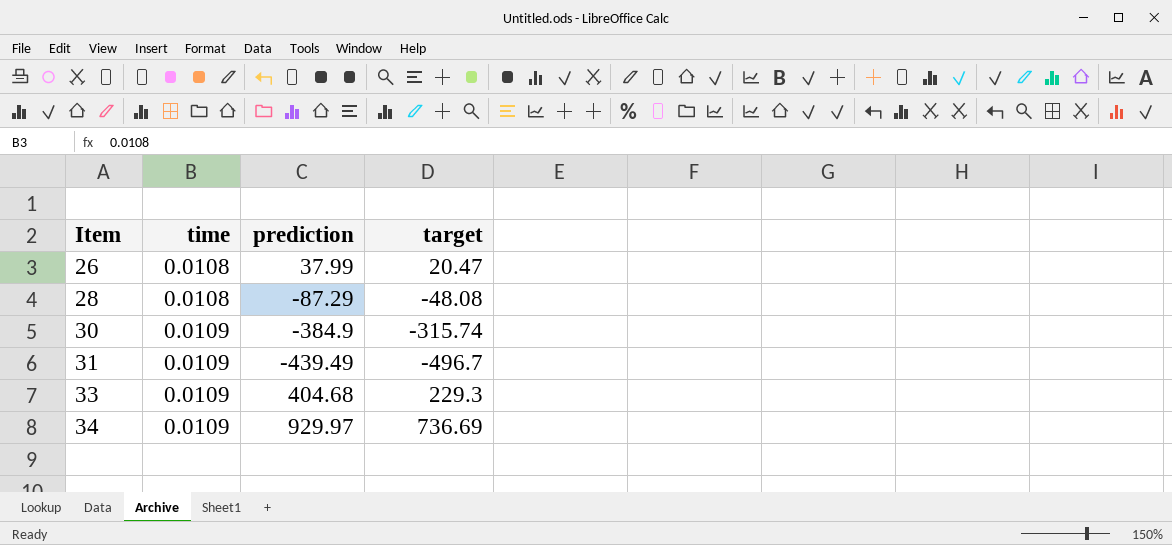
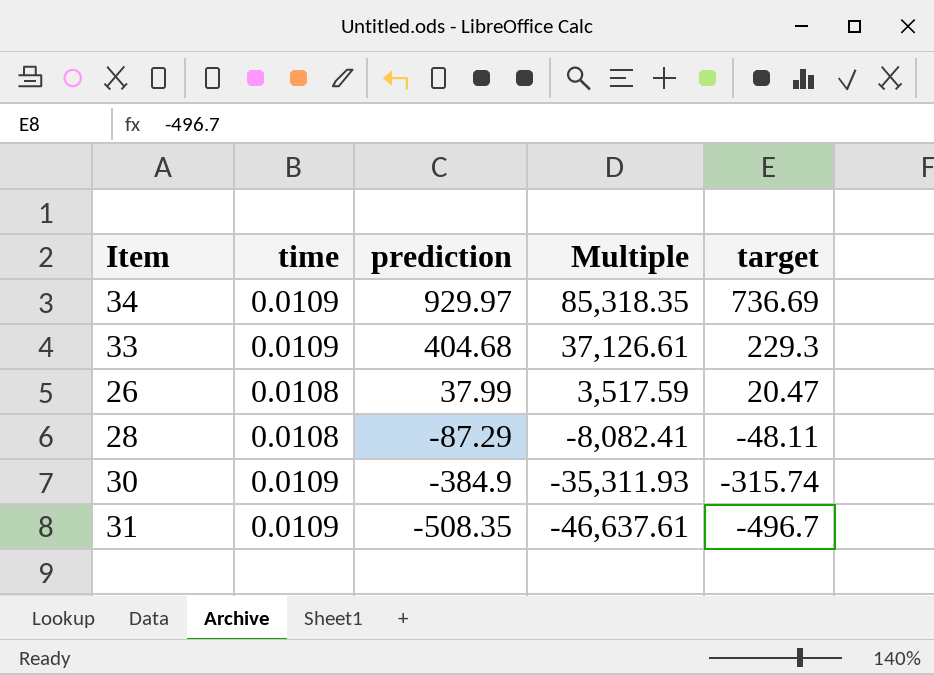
row order: Item ascending -> prediction descending
column Multiple | formula: none -> [prediction] / [time]
28 | target: -48.08 -> -48.11
31 | prediction: -439.49 -> -508.35

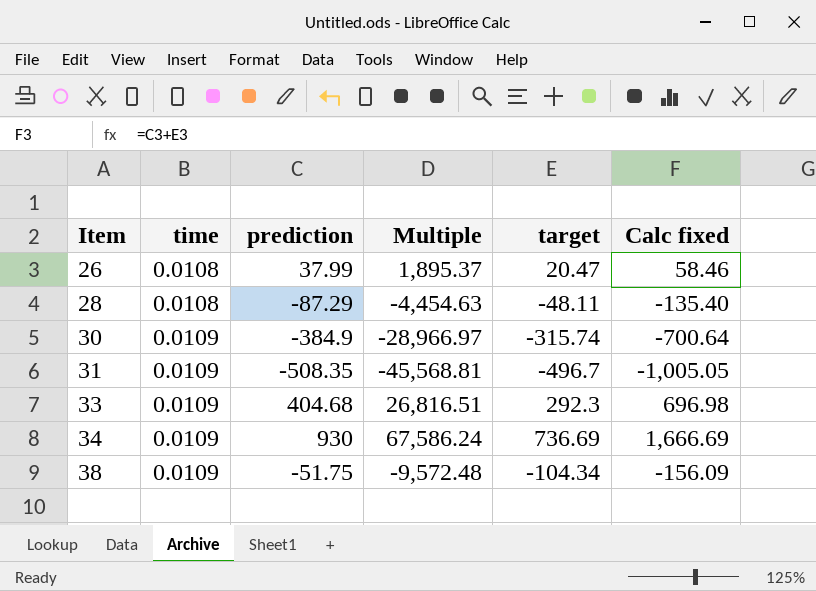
row order: prediction descending -> Item ascending
column Multiple | formula: [prediction] / [time] -> [target] / [time]
column Calc fixed | formula: none -> [prediction] + [target]
33 | target: 229.3 -> 292.3
34 | prediction: 929.97 -> 930
row 38: none -> 0.0109 | -51.75 | -9,572.48 | -104.34 | -156.09

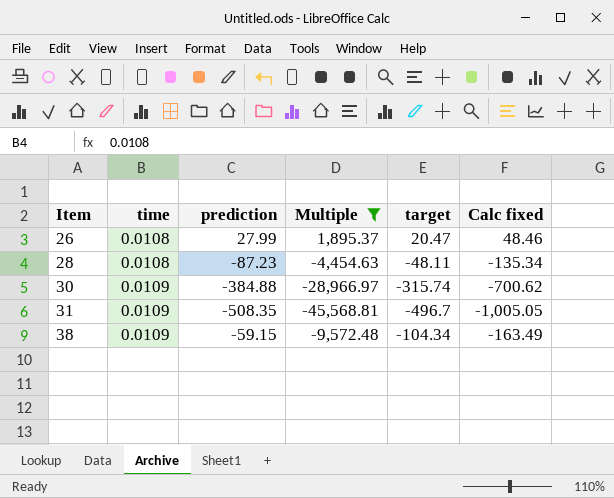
filter: none -> Multiple <= 1,895.37
26 | prediction: 37.99 -> 27.99
26 | Calc fixed: 58.46 -> 48.46
28 | prediction: -87.29 -> -87.23
28 | Calc fixed: -135.40 -> -135.34
30 | prediction: -384.9 -> -384.88
30 | Calc fixed: -700.64 -> -700.62
38 | prediction: -51.75 -> -59.15
38 | Calc fixed: -156.09 -> -163.49

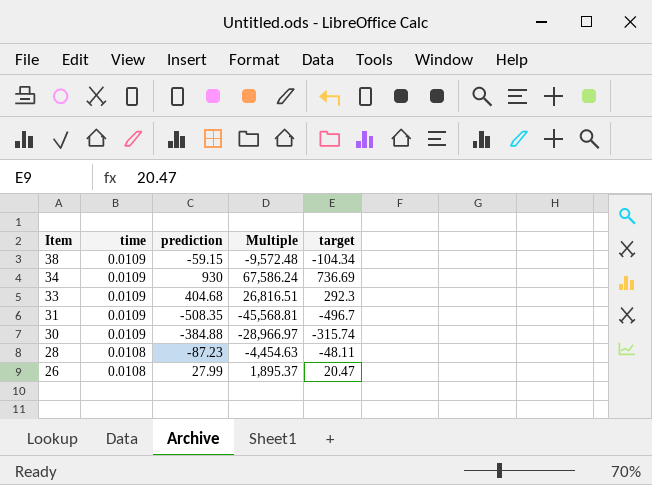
filter: Multiple <= 1,895.37 -> none
row order: Item ascending -> Item descending
column Calc fixed | formula: [prediction] + [target] -> none

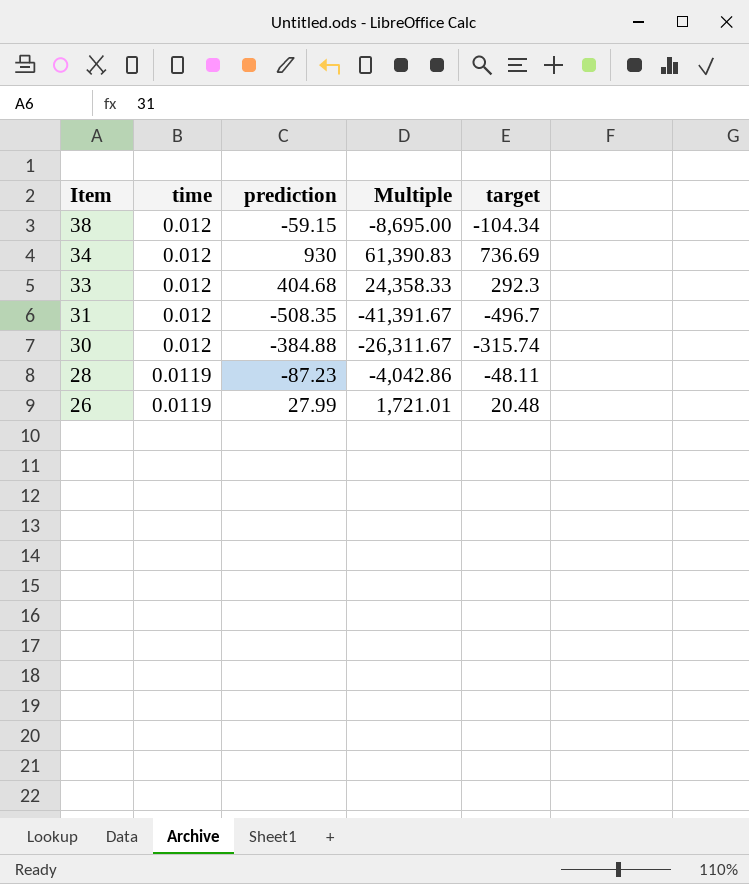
38 | time: 0.0109 -> 0.012
38 | Multiple: -9,572.48 -> -8,695.00
34 | time: 0.0109 -> 0.012
34 | Multiple: 67,586.24 -> 61,390.83
33 | time: 0.0109 -> 0.012
33 | Multiple: 26,816.51 -> 24,358.33
31 | time: 0.0109 -> 0.012
31 | Multiple: -45,568.81 -> -41,391.67
30 | time: 0.0109 -> 0.012
30 | Multiple: -28,966.97 -> -26,311.67
28 | time: 0.0108 -> 0.0119
28 | Multiple: -4,454.63 -> -4,042.86
26 | time: 0.0108 -> 0.0119
26 | Multiple: 1,895.37 -> 1,721.01
26 | target: 20.47 -> 20.48

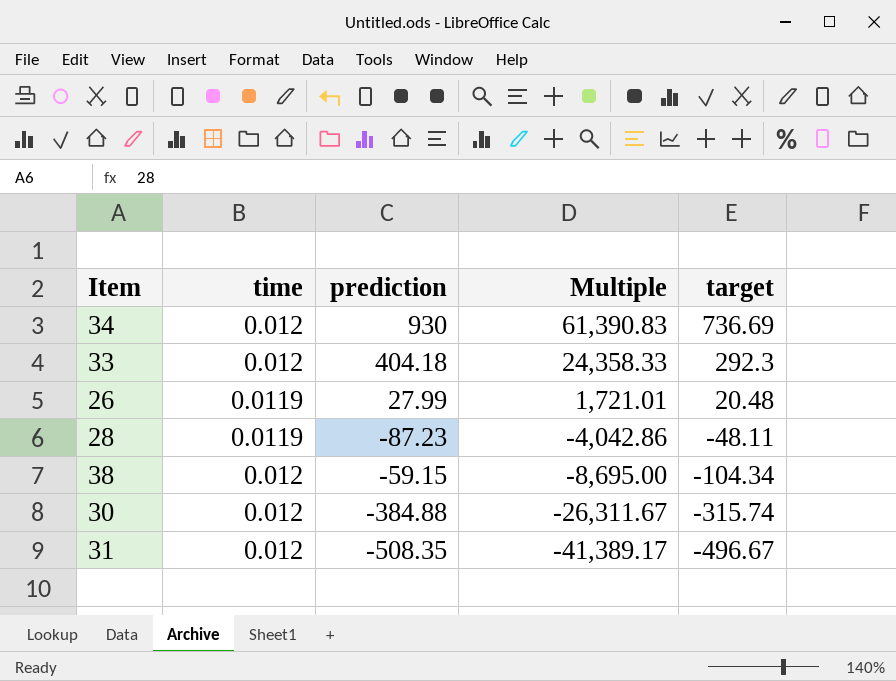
row order: Item descending -> Multiple descending
33 | prediction: 404.68 -> 404.18
31 | Multiple: -41,391.67 -> -41,389.17
31 | target: -496.7 -> -496.67

